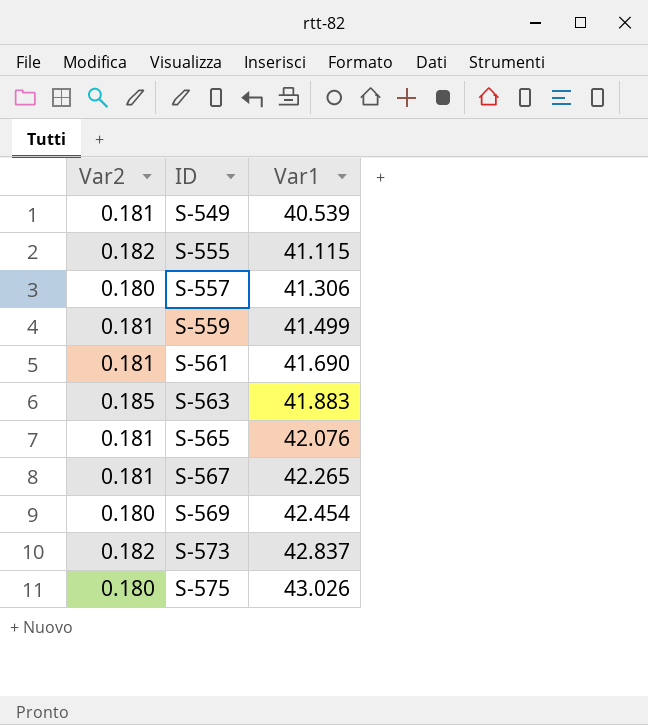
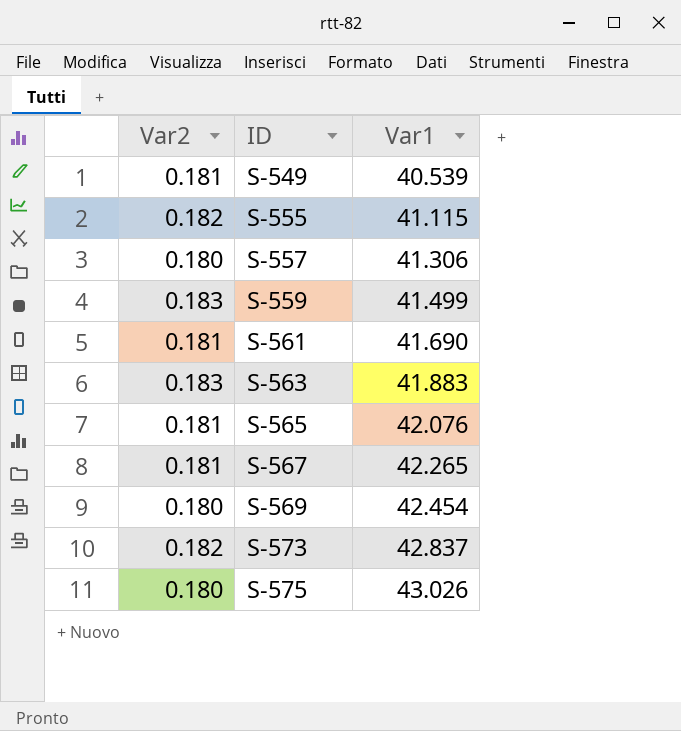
S-559 | Var2: 0.181 -> 0.183
S-563 | Var2: 0.185 -> 0.183

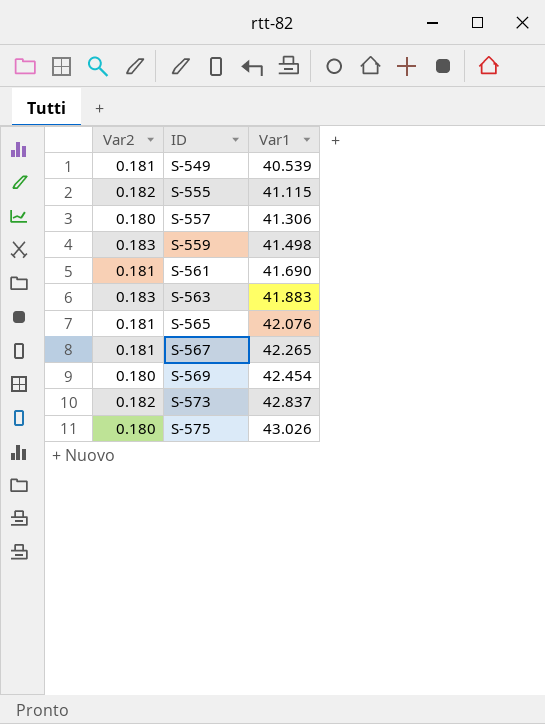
S-559 | Var1: 41.499 -> 41.498

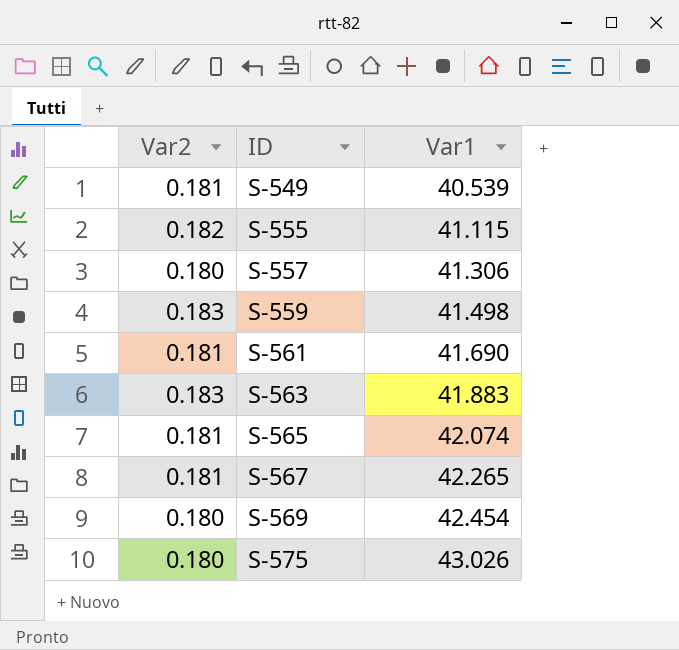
row S-573: 0.182 | 42.837 -> none
S-565 | Var1: 42.076 -> 42.074

